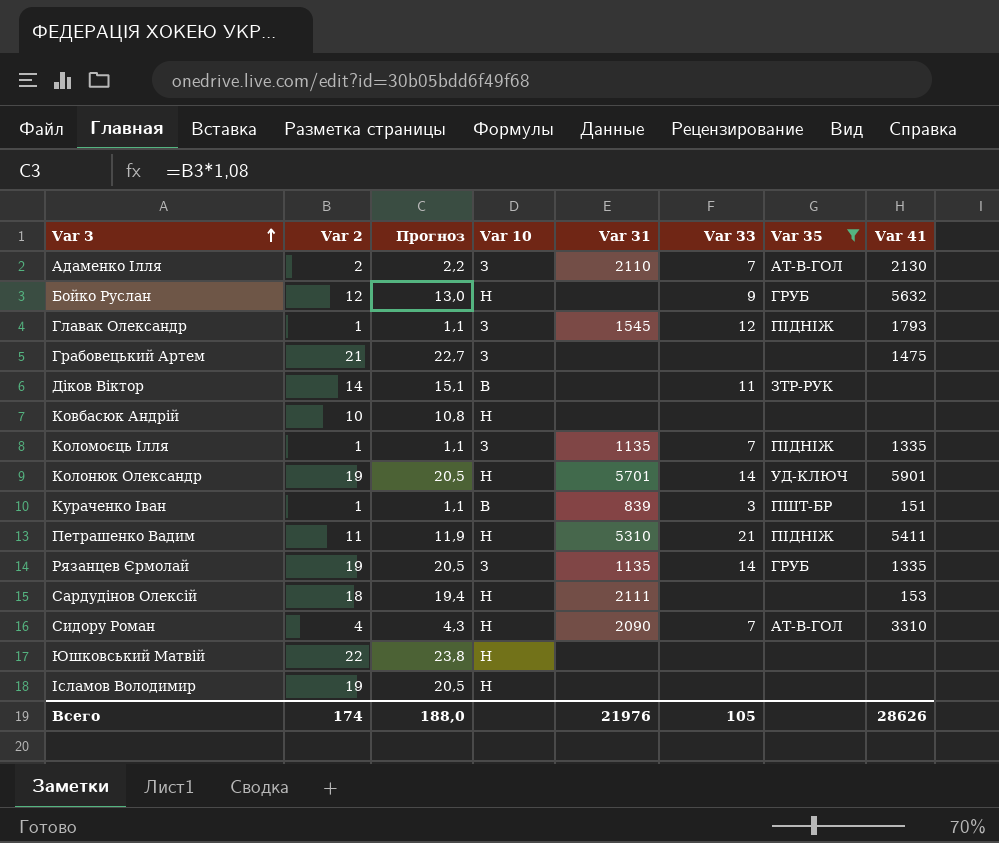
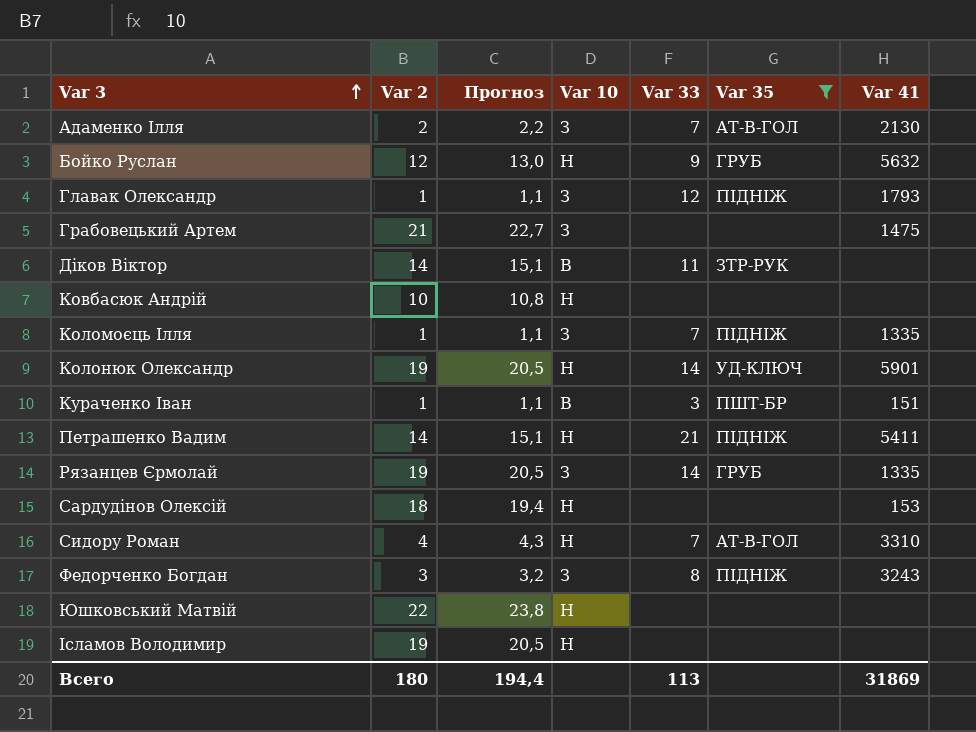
column Var 31 | position: 5 -> none
Петрашенко Вадим | Var 2: 11 -> 14
Петрашенко Вадим | Прогноз: 11,9 -> 15,1
row Федорченко Богдан: none -> 3 | 3,2 | З | 8 | ПІДНІЖ | 3243
Всего | Var 2: 174 -> 180
Всего | Прогноз: 188,0 -> 194,4
Всего | Var 33: 105 -> 113
Всего | Var 41: 28626 -> 31869

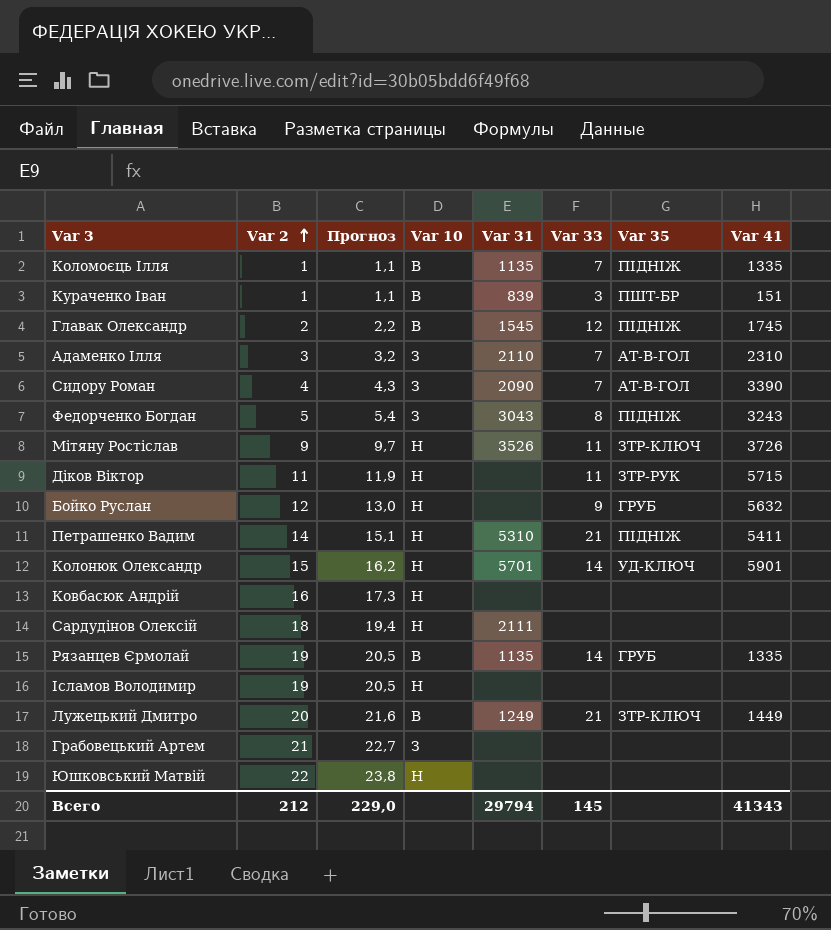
filter: Var 35 != ЗТР-КЛЮЧ -> none
row order: Var 3 ascending -> Var 2 ascending
column Var 31 | position: none -> 5
Коломоєць Ілля | Var 10: З -> В
Главак Олександр | Var 2: 1 -> 2
Главак Олександр | Прогноз: 1,1 -> 2,2
Главак Олександр | Var 10: З -> В
Главак Олександр | Var 41: 1793 -> 1745
Адаменко Ілля | Var 2: 2 -> 3
Адаменко Ілля | Прогноз: 2,2 -> 3,2
Адаменко Ілля | Var 41: 2130 -> 2310
Сидору Роман | Var 10: Н -> З
Сидору Роман | Var 41: 3310 -> 3390
Федорченко Богдан | Var 2: 3 -> 5
Федорченко Богдан | Прогноз: 3,2 -> 5,4
Діков Віктор | Var 2: 14 -> 11
Діков Віктор | Прогноз: 15,1 -> 11,9
Діков Віктор | Var 10: В -> Н
Діков Віктор | Var 41: none -> 5715
Колонюк Олександр | Var 2: 19 -> 15
Колонюк Олександр | Прогноз: 20,5 -> 16,2
Ковбасюк Андрій | Var 2: 10 -> 16
Ковбасюк Андрій | Прогноз: 10,8 -> 17,3
Сардудінов Олексій | Var 41: 153 -> none
Рязанцев Єрмолай | Var 10: З -> В
Грабовецький Артем | Var 41: 1475 -> none
Всего | Var 2: 180 -> 212
Всего | Прогноз: 194,4 -> 229,0
Всего | Var 33: 113 -> 145
Всего | Var 41: 31869 -> 41343

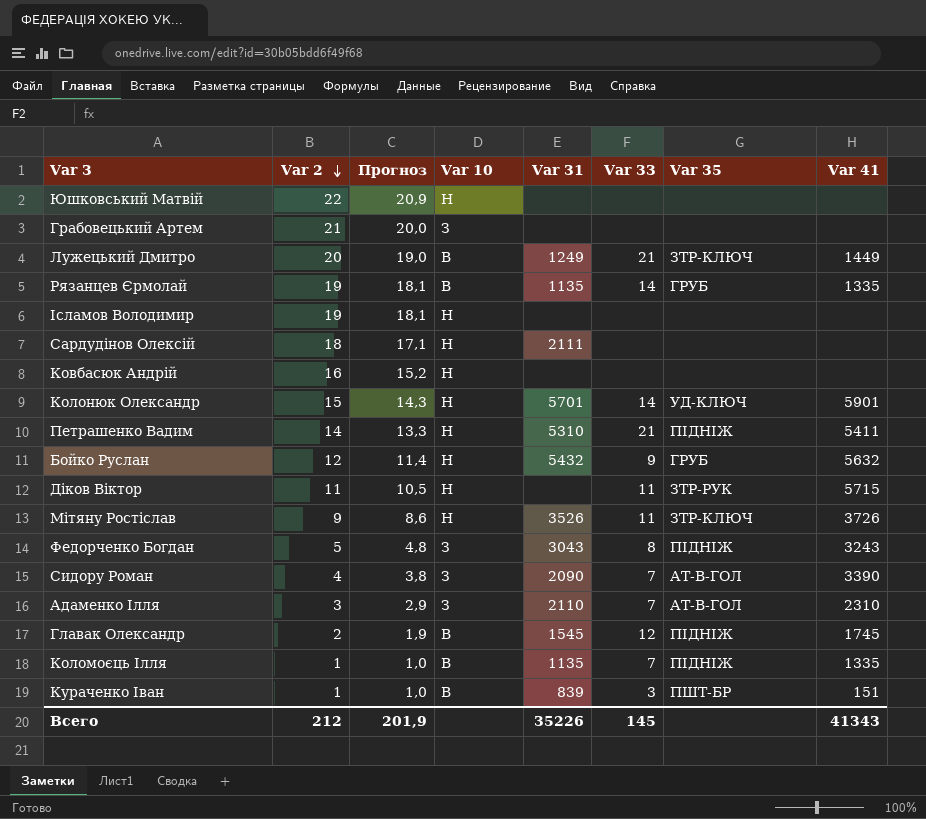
row order: Var 2 ascending -> Var 2 descending
column Прогноз | formula: [Var 2] * 1,08 -> [Var 2] * 0,95
Бойко Руслан | Var 31: none -> 5432
Всего | Прогноз: 229,0 -> 201,9
Всего | Var 31: 29794 -> 35226

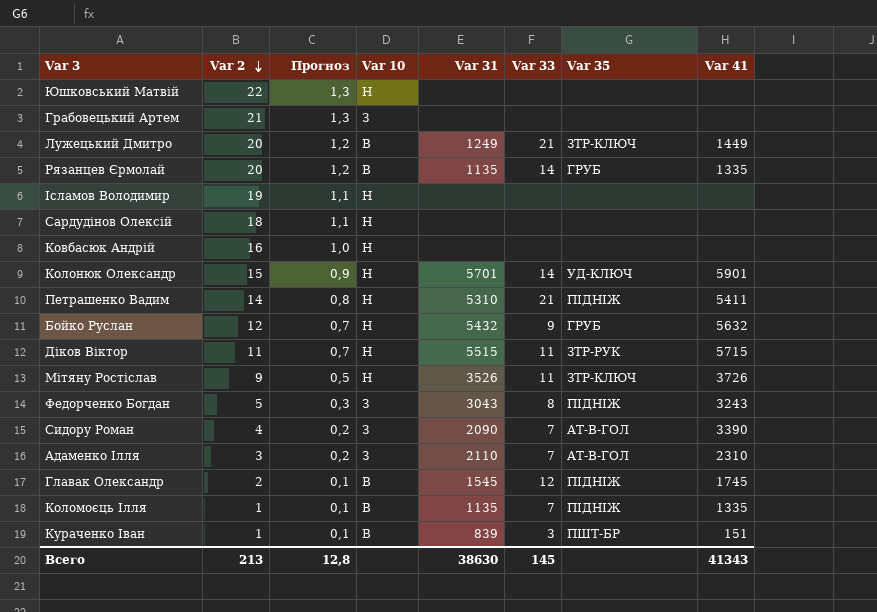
column Прогноз | formula: [Var 2] * 0,95 -> [Var 2] * 0,06
Рязанцев Єрмолай | Var 2: 19 -> 20
Сардудінов Олексій | Var 31: 2111 -> none
Діков Віктор | Var 31: none -> 5515
Всего | Var 2: 212 -> 213
Всего | Прогноз: 201,9 -> 12,8
Всего | Var 31: 35226 -> 38630

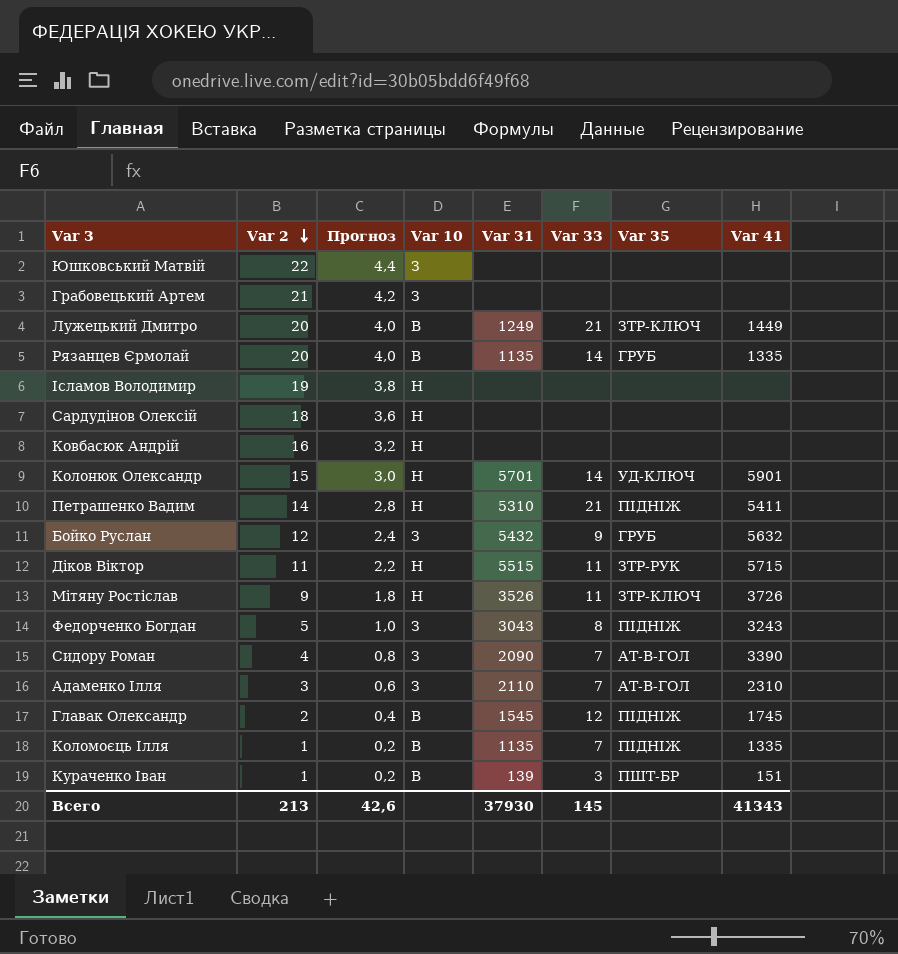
column Прогноз | formula: [Var 2] * 0,06 -> [Var 2] * 0,2
Юшковський Матвій | Var 10: Н -> З
Бойко Руслан | Var 10: Н -> З
Кураченко Іван | Var 31: 839 -> 139
Всего | Прогноз: 12,8 -> 42,6
Всего | Var 31: 38630 -> 37930

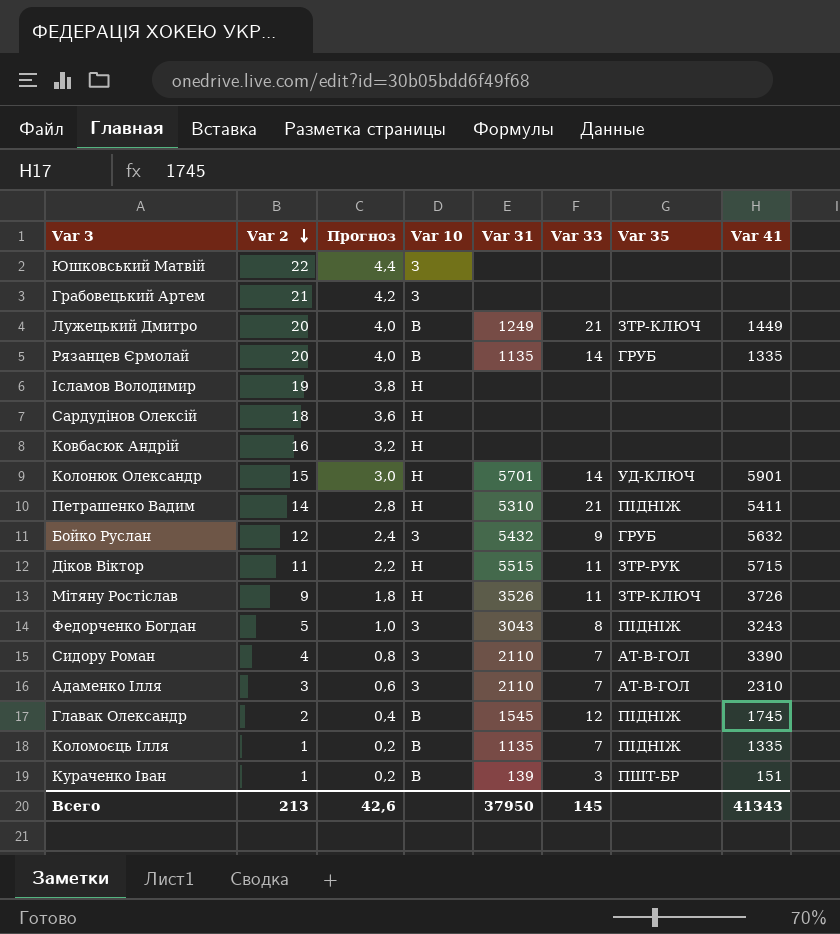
Сидору Роман | Var 31: 2090 -> 2110
Всего | Var 31: 37930 -> 37950

